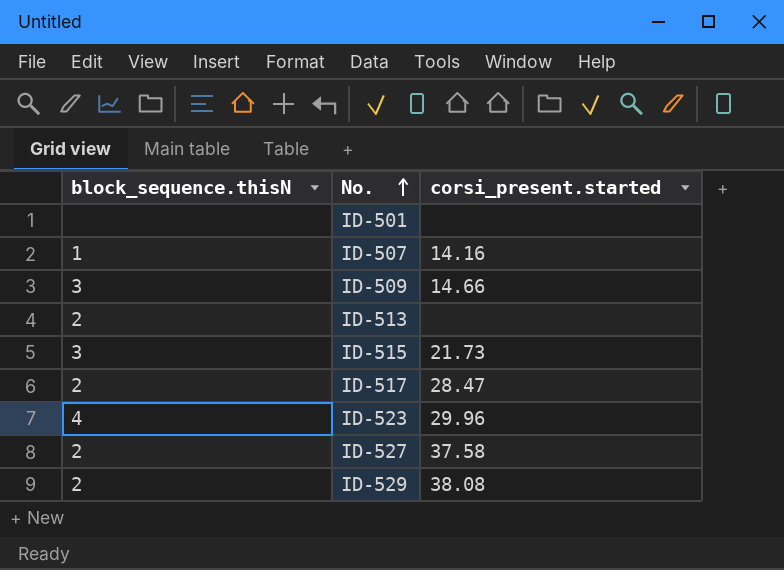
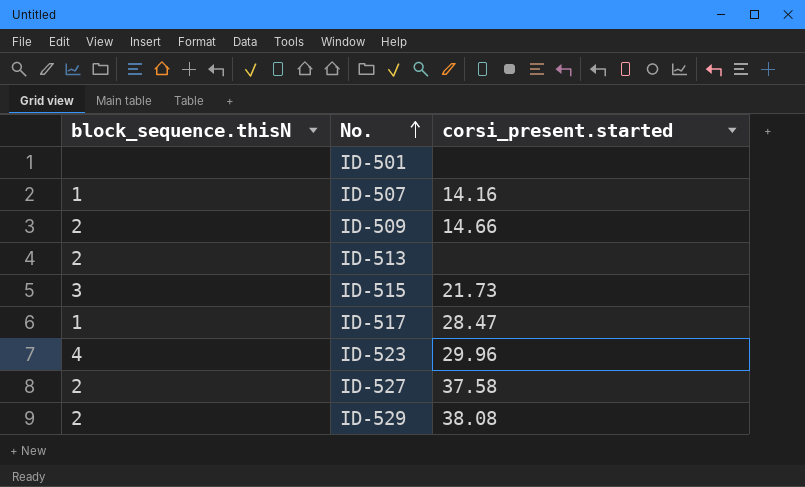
ID-509 | block_sequence.thisN: 3 -> 2
ID-517 | block_sequence.thisN: 2 -> 1

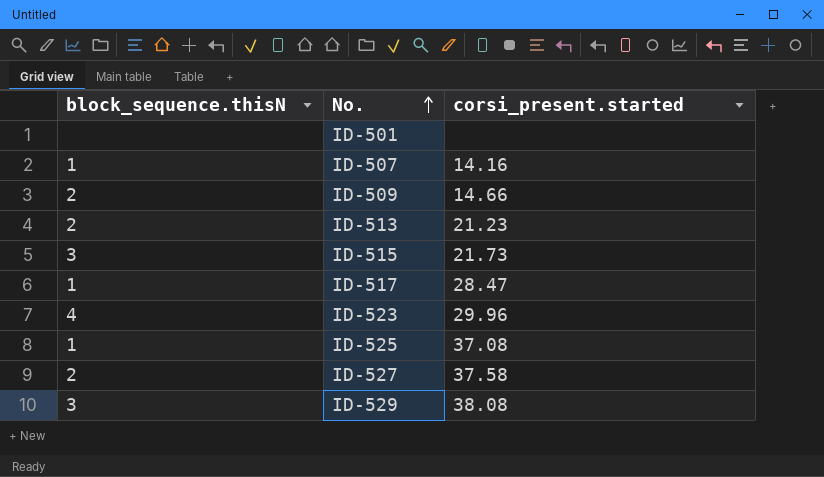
ID-513 | corsi_present.started: none -> 21.23
row ID-525: none -> 1 | 37.08
ID-529 | block_sequence.thisN: 2 -> 3

